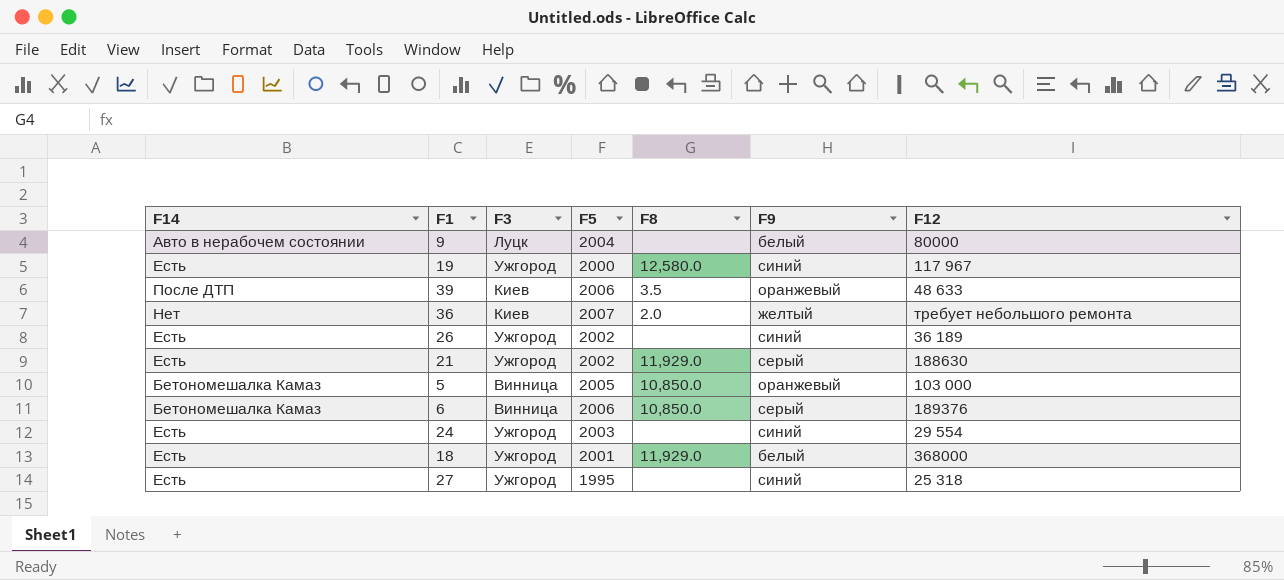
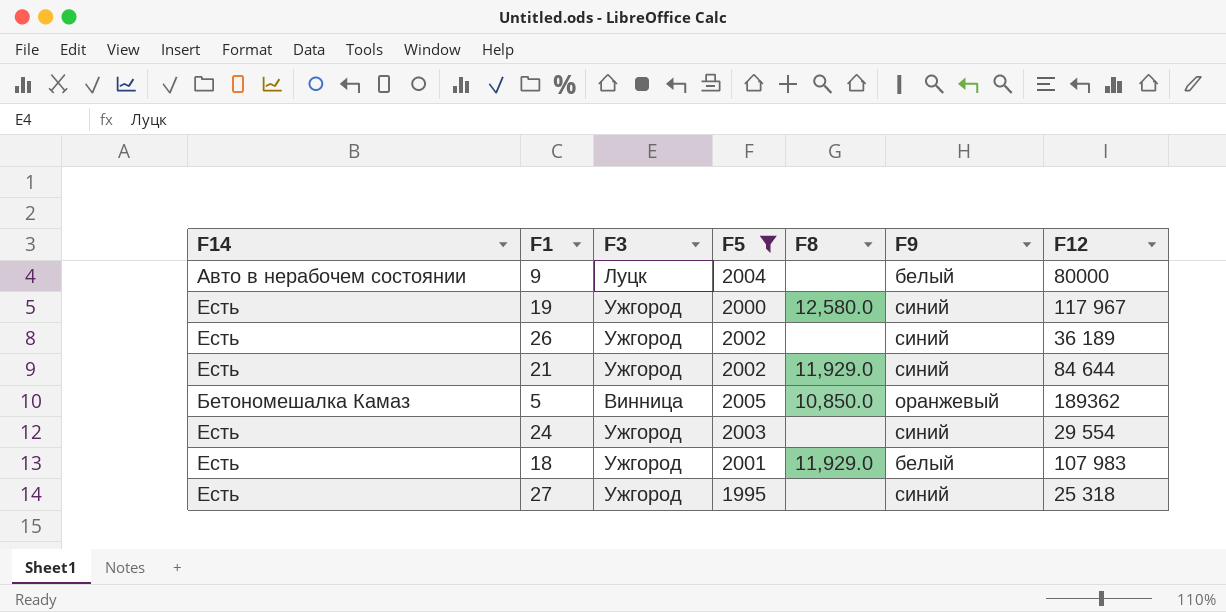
filter: none -> F5 <= 2005
21 | F9: серый -> синий
21 | F12: 188630 -> 84 644
5 | F12: 103 000 -> 189362
18 | F12: 368000 -> 107 983

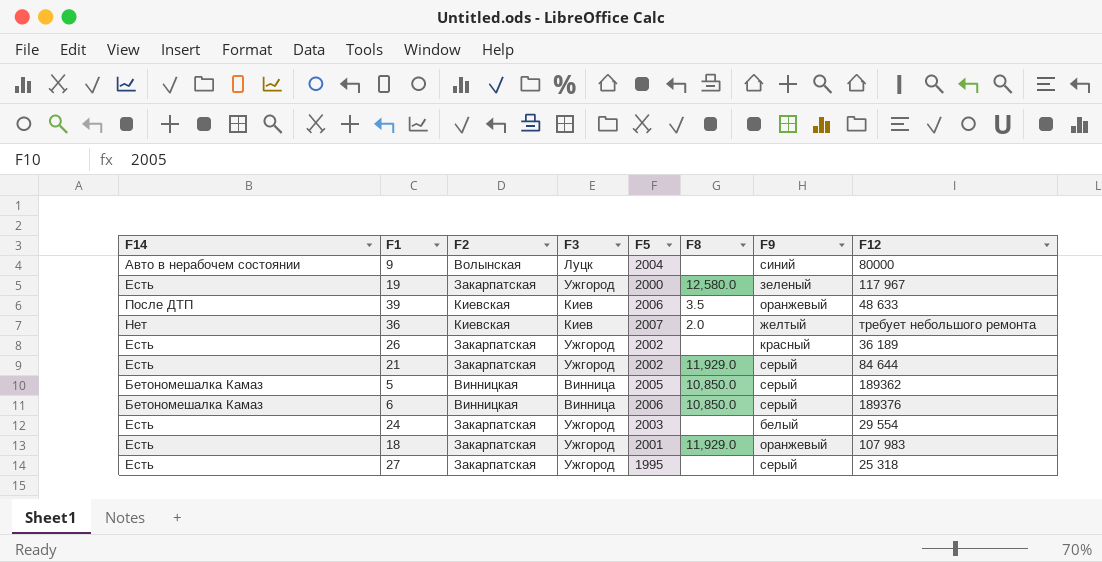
filter: F5 <= 2005 -> none
column F2 | position: none -> 3
9 | F9: белый -> синий
19 | F9: синий -> зеленый
26 | F9: синий -> красный
21 | F9: синий -> серый
5 | F9: оранжевый -> серый
24 | F9: синий -> белый
18 | F9: белый -> оранжевый
27 | F9: синий -> серый

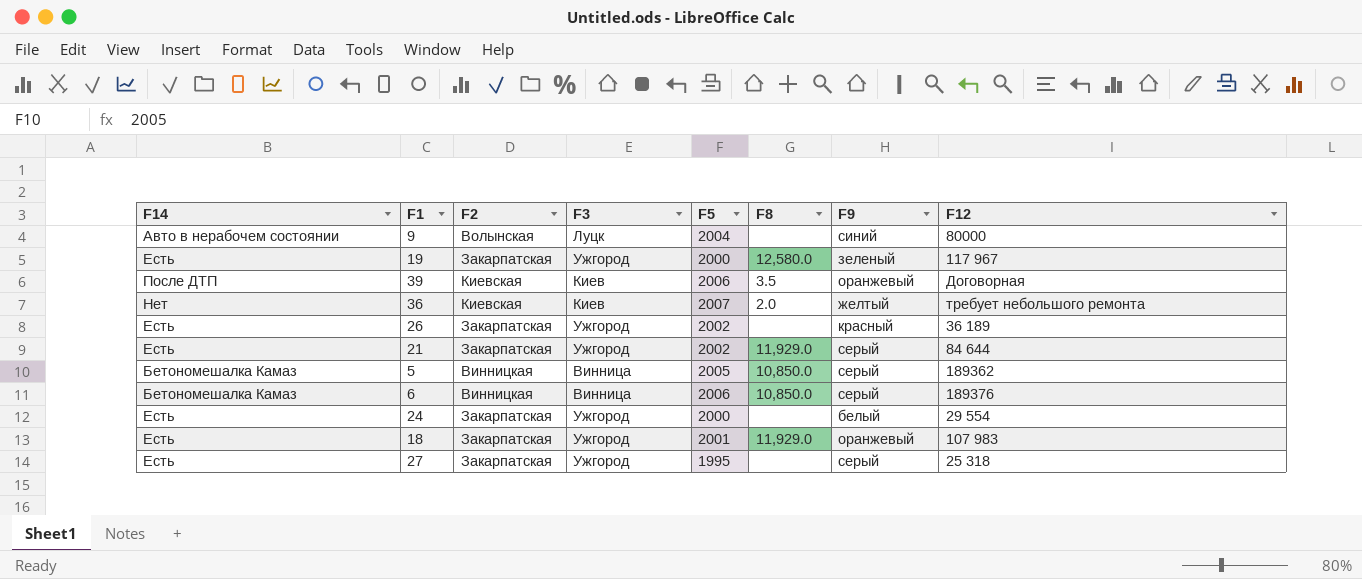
39 | F12: 48 633 -> Договорная
24 | F5: 2003 -> 2000

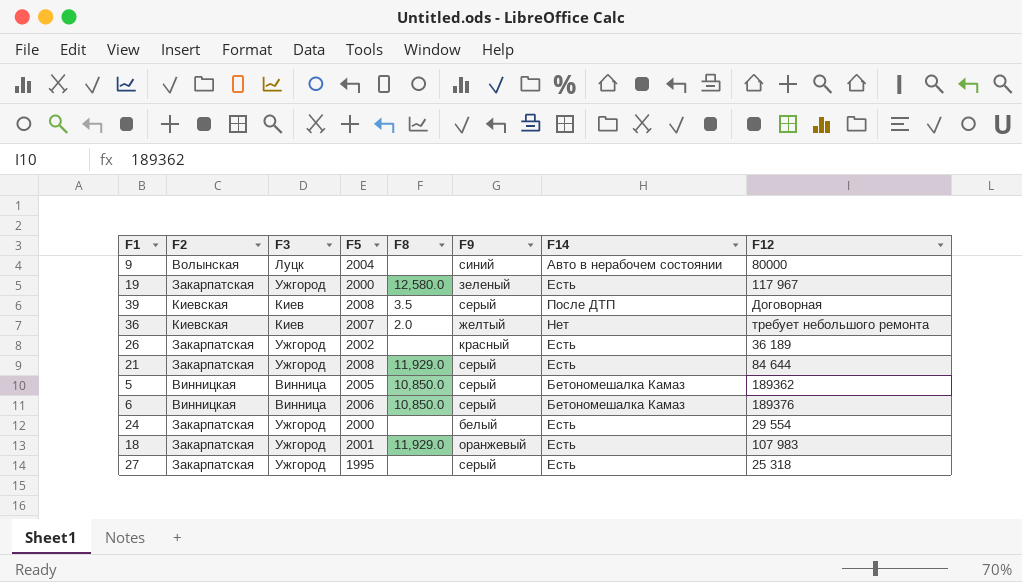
column F14 | position: 1 -> 7
39 | F5: 2006 -> 2008
39 | F9: оранжевый -> серый
21 | F5: 2002 -> 2008

